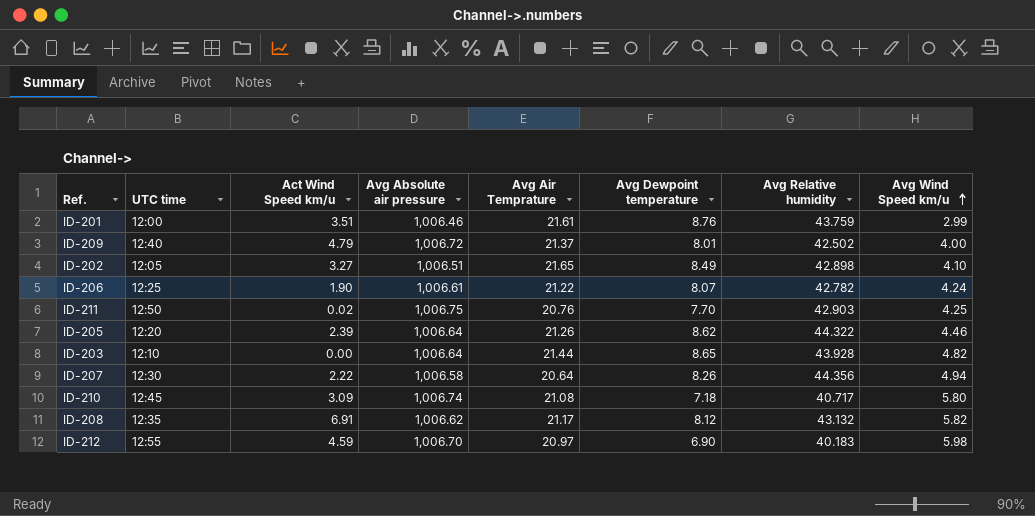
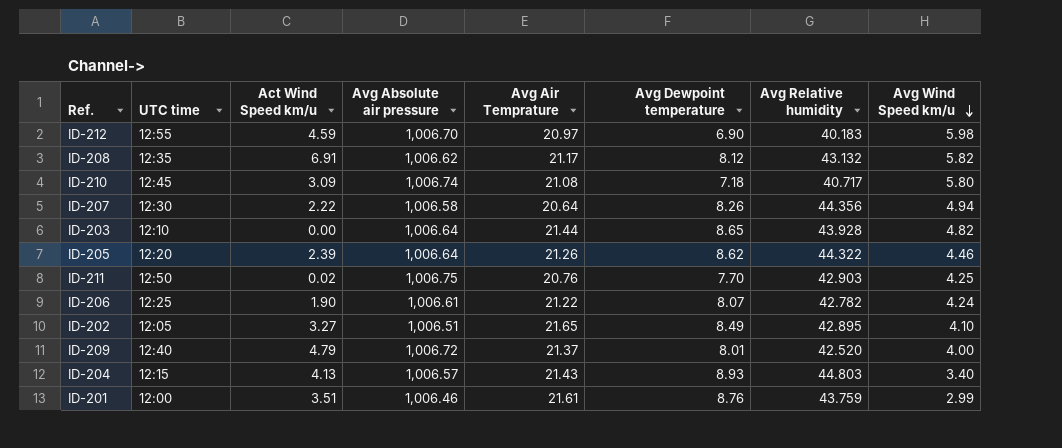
row order: Avg Wind Speed km/u ascending -> Avg Wind Speed km/u descending
ID-202 | Avg Relative humidity: 42.898 -> 42.895
ID-209 | Avg Relative humidity: 42.502 -> 42.520
row ID-204: none -> 12:15 | 4.13 | 1,006.57 | 21.43 | 8.93 | 44.803 | 3.40

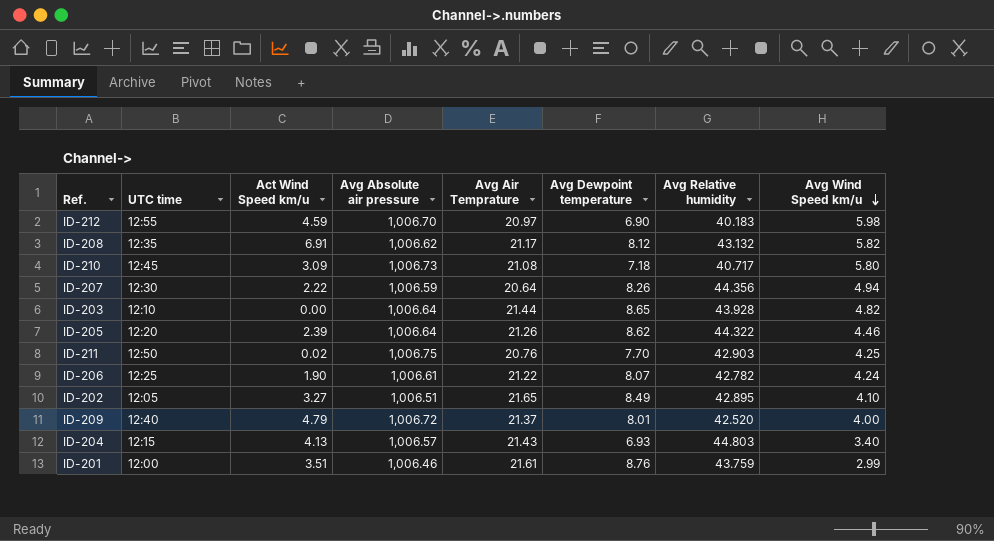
ID-210 | Avg Absolute air pressure: 1,006.74 -> 1,006.73
ID-207 | Avg Absolute air pressure: 1,006.58 -> 1,006.59
ID-204 | Avg Dewpoint temperature: 8.93 -> 6.93

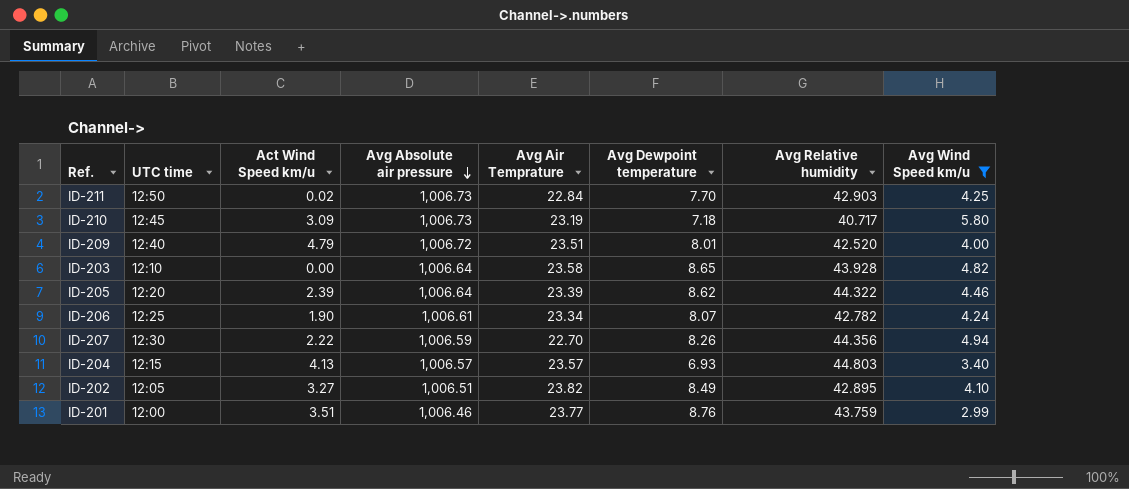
filter: none -> Avg Wind Speed km/u <= 5.80
row order: Avg Wind Speed km/u descending -> Avg Absolute air pressure descending
ID-211 | Avg Absolute air pressure: 1,006.75 -> 1,006.73
ID-211 | Avg Air Temprature: 20.76 -> 22.84
ID-210 | Avg Air Temprature: 21.08 -> 23.19
ID-209 | Avg Air Temprature: 21.37 -> 23.51
ID-203 | Avg Air Temprature: 21.44 -> 23.58
ID-205 | Avg Air Temprature: 21.26 -> 23.39
ID-206 | Avg Air Temprature: 21.22 -> 23.34
ID-207 | Avg Air Temprature: 20.64 -> 22.70
ID-204 | Avg Air Temprature: 21.43 -> 23.57
ID-202 | Avg Air Temprature: 21.65 -> 23.82
ID-201 | Avg Air Temprature: 21.61 -> 23.77

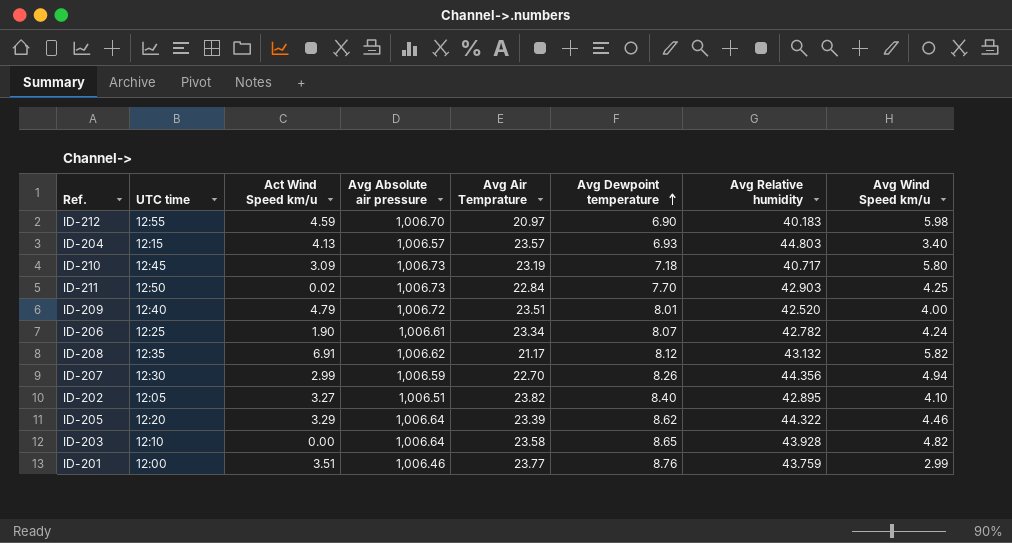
filter: Avg Wind Speed km/u <= 5.80 -> none
row order: Avg Absolute air pressure descending -> Avg Dewpoint temperature ascending
ID-207 | Act Wind Speed km/u: 2.22 -> 2.99
ID-202 | Avg Dewpoint temperature: 8.49 -> 8.40
ID-205 | Act Wind Speed km/u: 2.39 -> 3.29

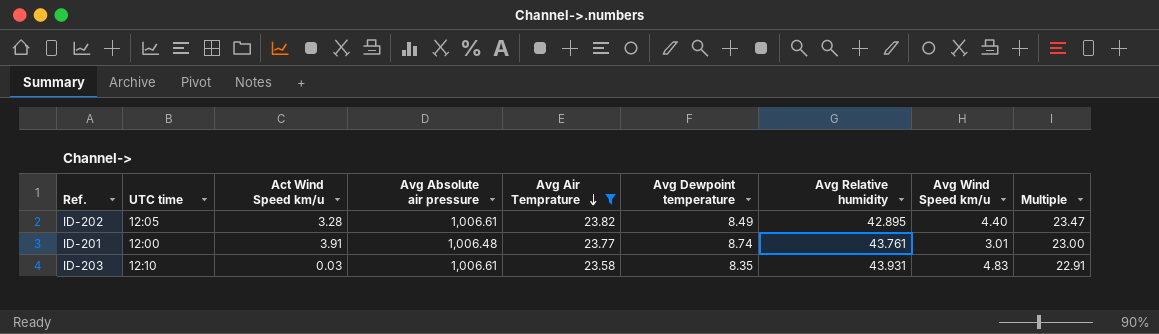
filter: none -> Avg Air Temprature >= 23.58
row order: Avg Dewpoint temperature ascending -> Avg Air Temprature descending
column Multiple | formula: none -> [Avg Absolute air pressure] / [Avg Relative humidity]
ID-202 | Act Wind Speed km/u: 3.27 -> 3.28
ID-202 | Avg Absolute air pressure: 1,006.51 -> 1,006.61
ID-202 | Avg Dewpoint temperature: 8.40 -> 8.49
ID-202 | Avg Wind Speed km/u: 4.10 -> 4.40
ID-201 | Act Wind Speed km/u: 3.51 -> 3.91
ID-201 | Avg Absolute air pressure: 1,006.46 -> 1,006.48
ID-201 | Avg Dewpoint temperature: 8.76 -> 8.74
ID-201 | Avg Relative humidity: 43.759 -> 43.761
ID-201 | Avg Wind Speed km/u: 2.99 -> 3.01
ID-203 | Act Wind Speed km/u: 0.00 -> 0.03
ID-203 | Avg Absolute air pressure: 1,006.64 -> 1,006.61
ID-203 | Avg Dewpoint temperature: 8.65 -> 8.35
ID-203 | Avg Relative humidity: 43.928 -> 43.931
ID-203 | Avg Wind Speed km/u: 4.82 -> 4.83

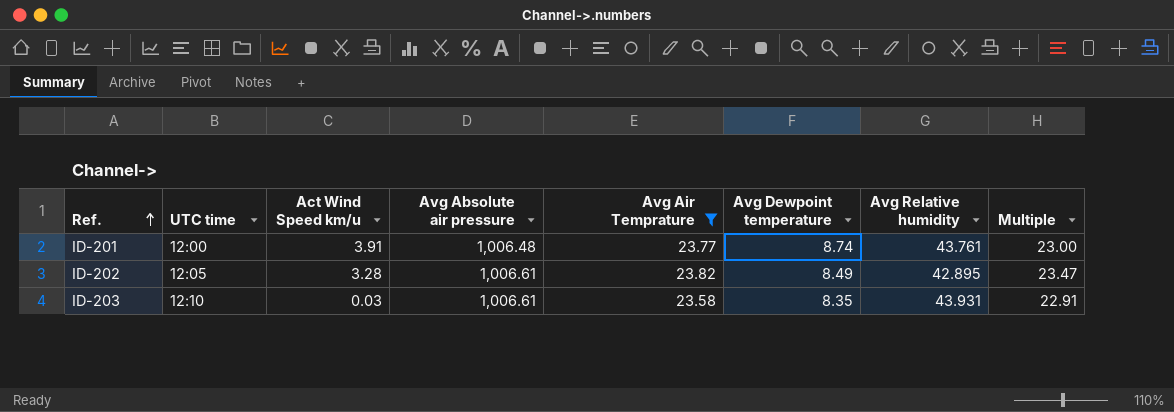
row order: Avg Air Temprature descending -> Ref. ascending
column Avg Wind Speed km/u | position: 8 -> none

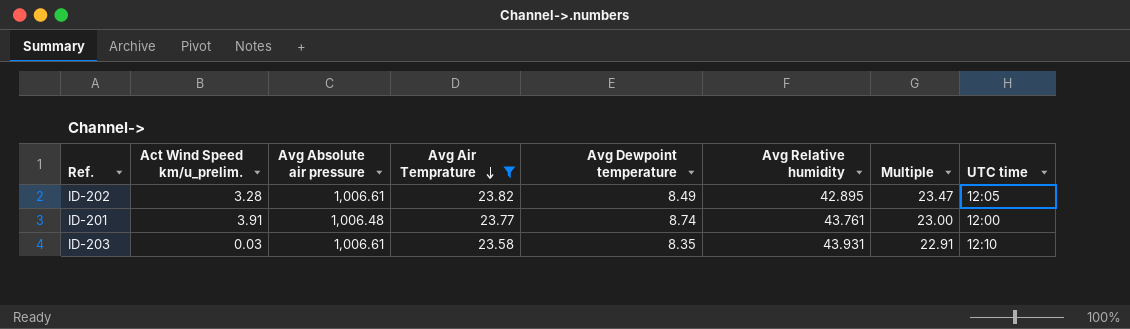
row order: Ref. ascending -> Avg Air Temprature descending
column name: Act Wind Speed km/u -> Act Wind Speed km/u_prelim.
column UTC time | position: 2 -> 8

